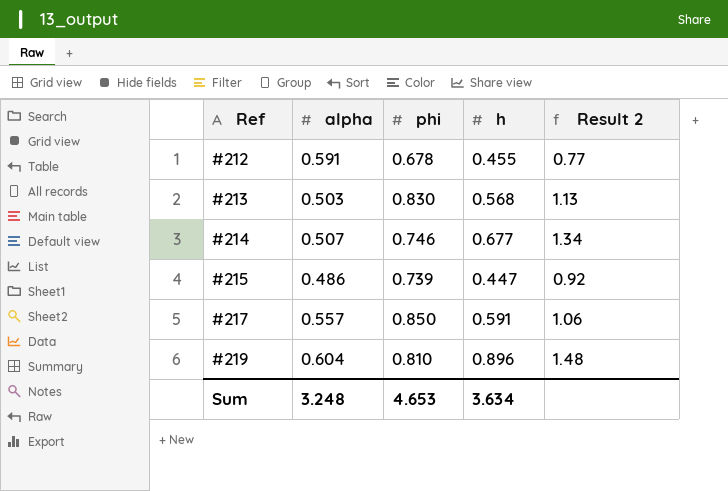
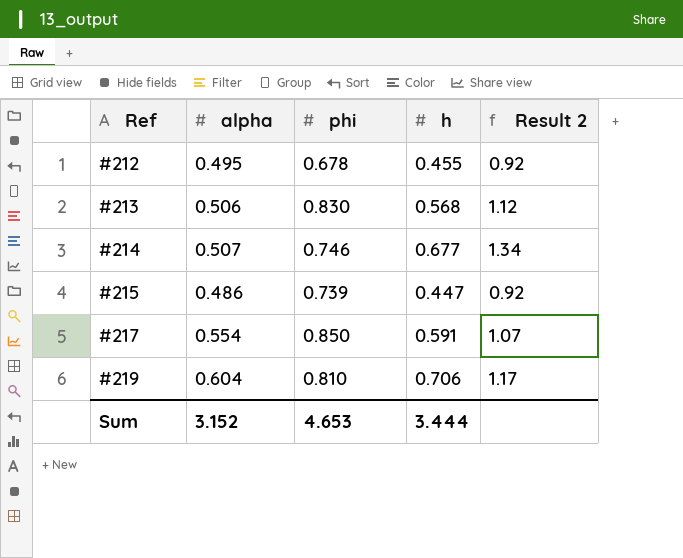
#212 | alpha: 0.591 -> 0.495
#212 | Result 2: 0.77 -> 0.92
#213 | alpha: 0.503 -> 0.506
#213 | Result 2: 1.13 -> 1.12
#217 | alpha: 0.557 -> 0.554
#217 | Result 2: 1.06 -> 1.07
#219 | h: 0.896 -> 0.706
#219 | Result 2: 1.48 -> 1.17
Sum | alpha: 3.248 -> 3.152
Sum | h: 3.634 -> 3.444

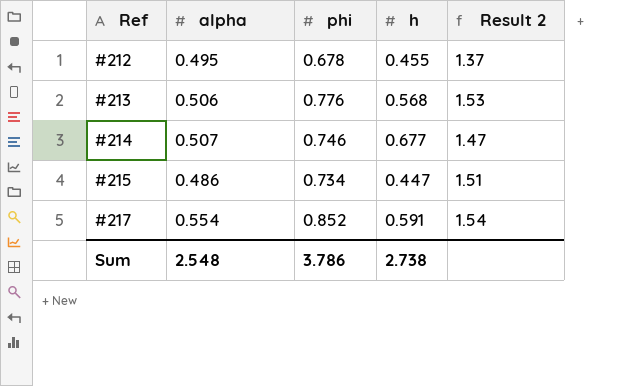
column Result 2 | formula: [h] / [alpha] -> [phi] / [alpha]
row #219: 0.604 | 0.810 | 0.706 | 1.17 -> none
#213 | phi: 0.830 -> 0.776
#215 | phi: 0.739 -> 0.734
#217 | phi: 0.850 -> 0.852
Sum | alpha: 3.152 -> 2.548
Sum | phi: 4.653 -> 3.786
Sum | h: 3.444 -> 2.738

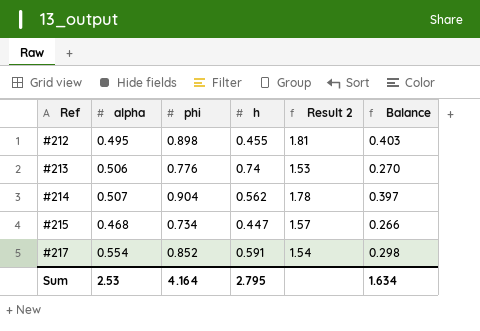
column Balance | formula: none -> [phi] - [alpha]
#212 | phi: 0.678 -> 0.898
#212 | Result 2: 1.37 -> 1.81
#213 | h: 0.568 -> 0.74
#214 | phi: 0.746 -> 0.904
#214 | h: 0.677 -> 0.562
#214 | Result 2: 1.47 -> 1.78
#215 | alpha: 0.486 -> 0.468
#215 | Result 2: 1.51 -> 1.57
Sum | alpha: 2.548 -> 2.53
Sum | phi: 3.786 -> 4.164
Sum | h: 2.738 -> 2.795

